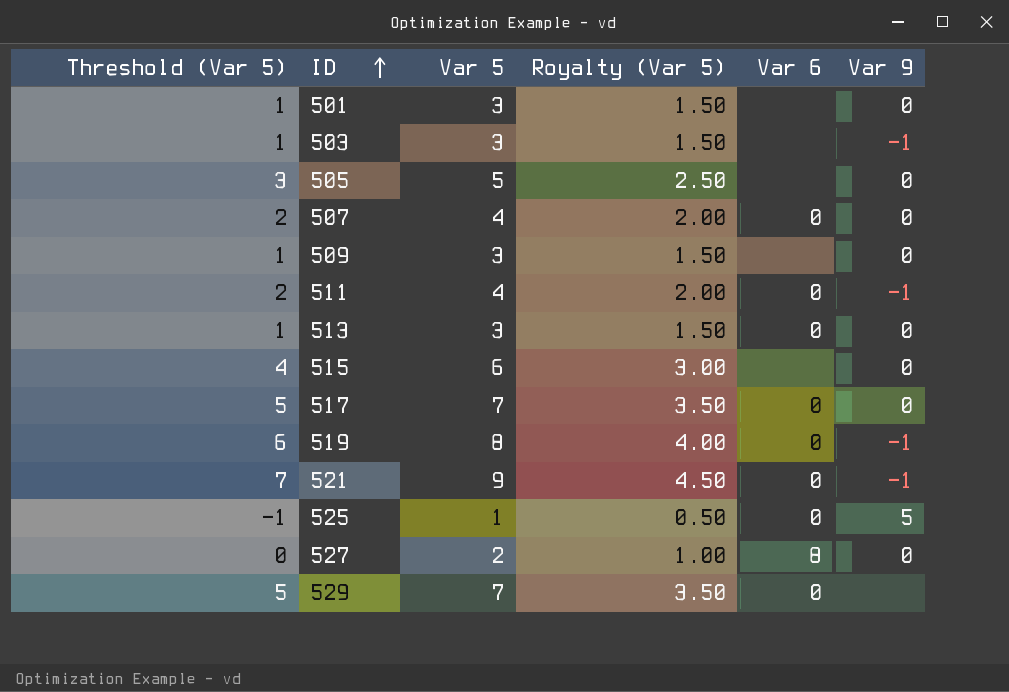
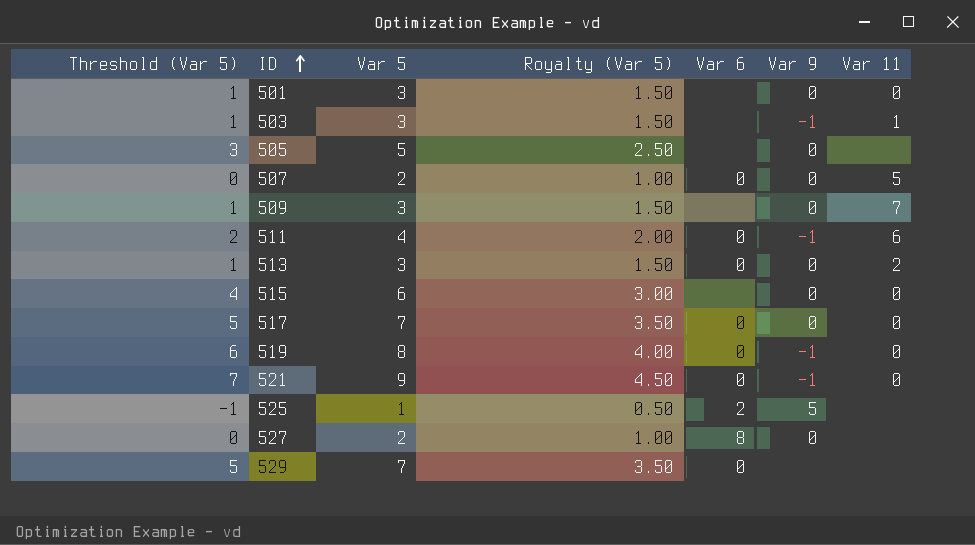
column Var 11 | position: none -> 7
507 | Threshold (Var 5): 2 -> 0
507 | Var 5: 4 -> 2
507 | Royalty (Var 5): 2.00 -> 1.00
525 | Var 6: 0 -> 2

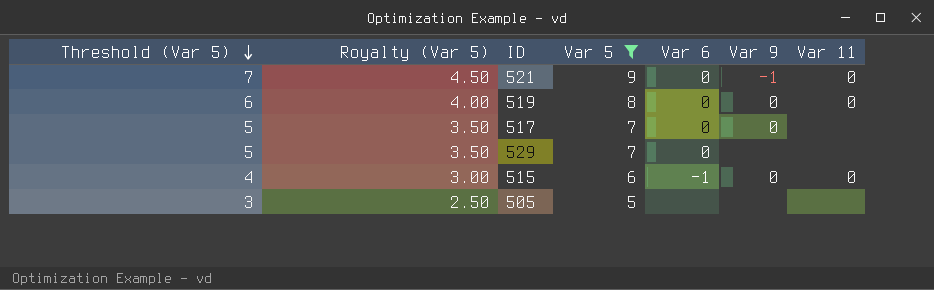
filter: none -> Var 5 >= 5
row order: ID ascending -> Threshold (Var 5) descending
column Royalty (Var 5) | position: 4 -> 2
519 | Var 9: -1 -> 0
517 | Var 11: 0 -> none
515 | Var 6: none -> -1
505 | Var 9: 0 -> none

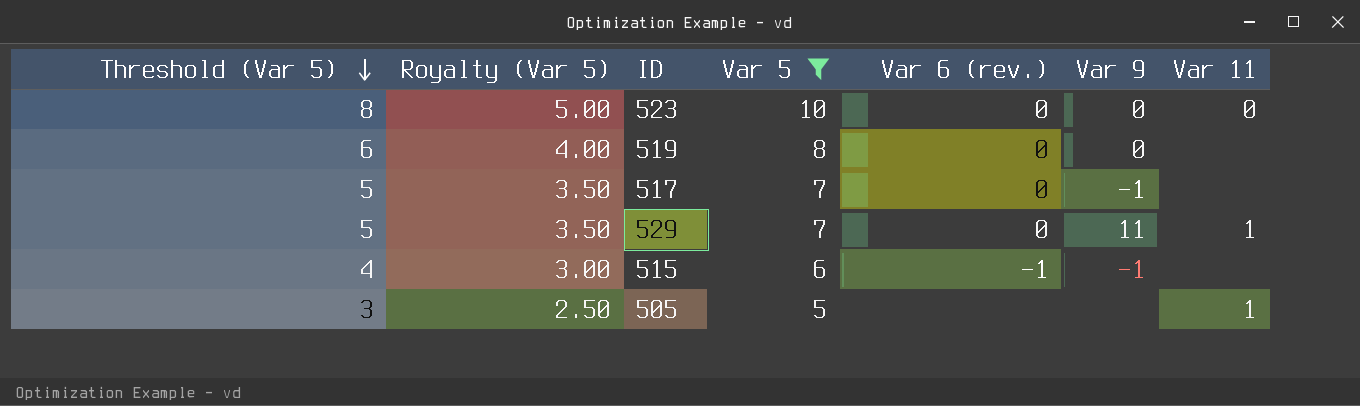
column name: Var 6 -> Var 6 (rev.)
row 521: 7 | 4.50 | 9 | 0 | -1 | 0 -> none
row 523: none -> 8 | 5.00 | 10 | 0 | 0 | 0
519 | Var 11: 0 -> none
517 | Var 9: 0 -> -1
529 | Var 9: none -> 11
529 | Var 11: none -> 1
515 | Var 9: 0 -> -1
515 | Var 11: 0 -> none
505 | Var 11: none -> 1

